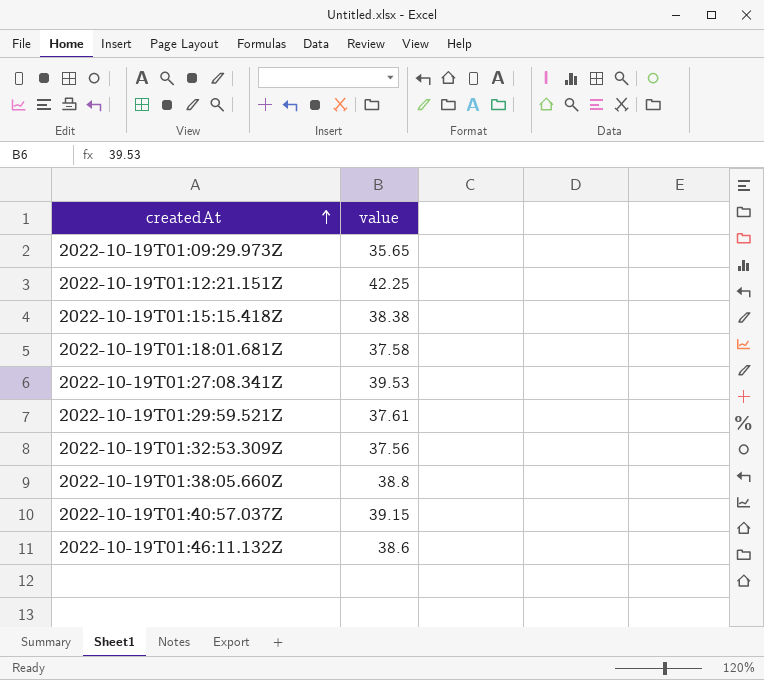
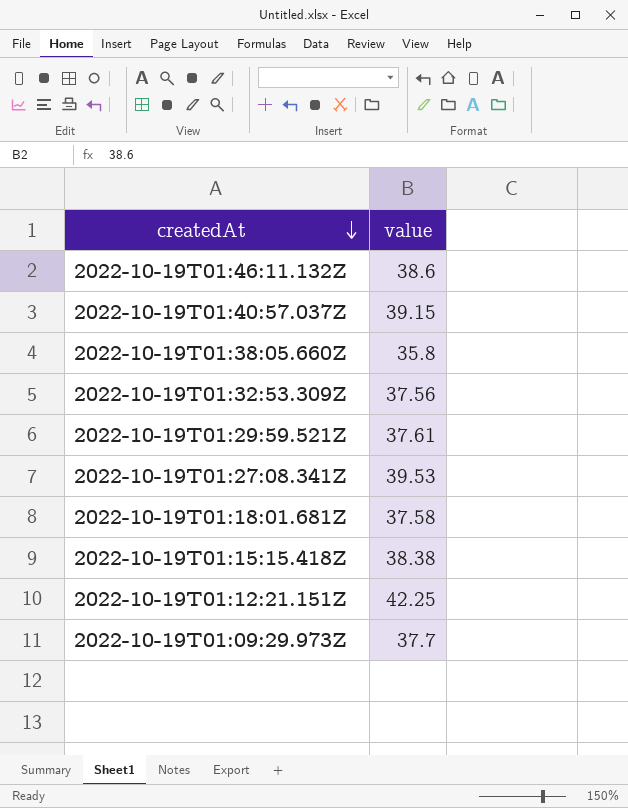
row order: createdAt ascending -> createdAt descending
2022-10-19T01:38:05.660Z | value: 38.8 -> 35.8
2022-10-19T01:09:29.973Z | value: 35.65 -> 37.7

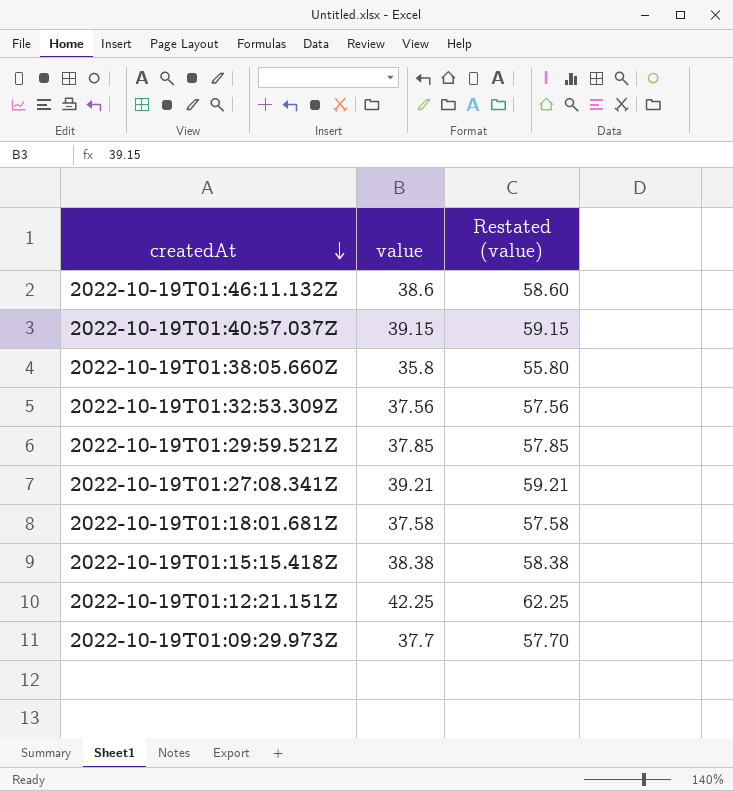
column Restated (value) | formula: none -> [value] + 20
2022-10-19T01:29:59.521Z | value: 37.61 -> 37.85
2022-10-19T01:27:08.341Z | value: 39.53 -> 39.21

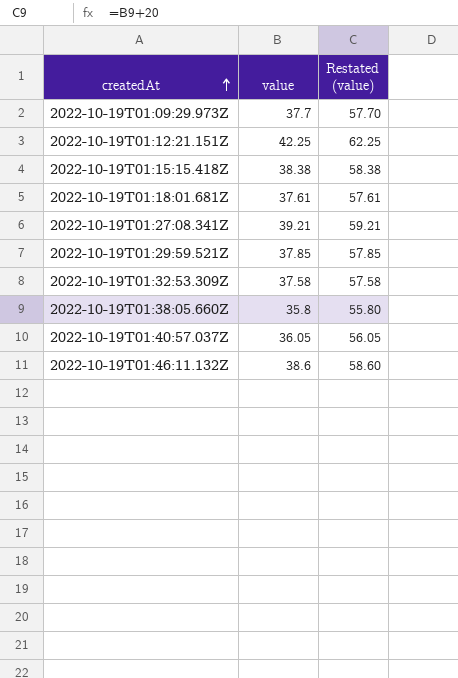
row order: createdAt descending -> createdAt ascending
2022-10-19T01:18:01.681Z | value: 37.58 -> 37.61
2022-10-19T01:18:01.681Z | Restated (value): 57.58 -> 57.61
2022-10-19T01:32:53.309Z | value: 37.56 -> 37.58
2022-10-19T01:32:53.309Z | Restated (value): 57.56 -> 57.58
2022-10-19T01:40:57.037Z | value: 39.15 -> 36.05
2022-10-19T01:40:57.037Z | Restated (value): 59.15 -> 56.05

